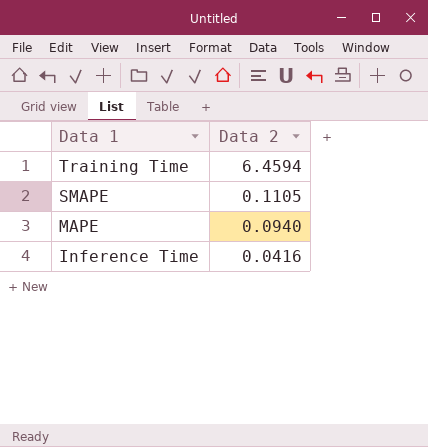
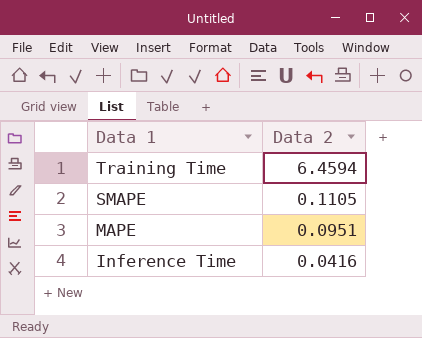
MAPE | Data 2: 0.0940 -> 0.0951

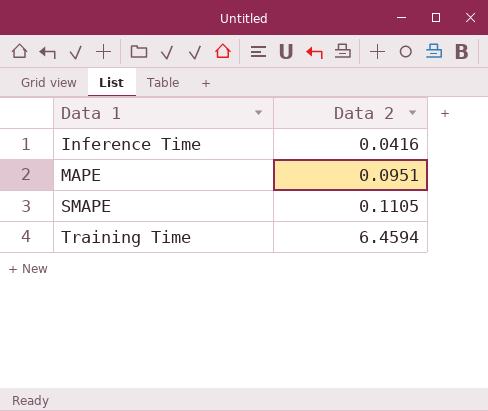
row order: Data 1 descending -> Data 1 ascending

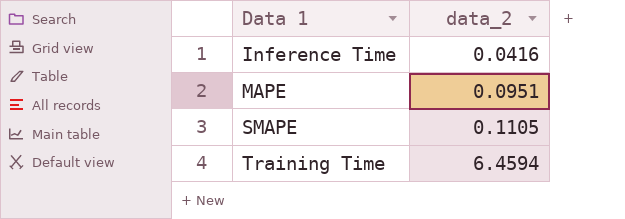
column name: Data 2 -> data_2

